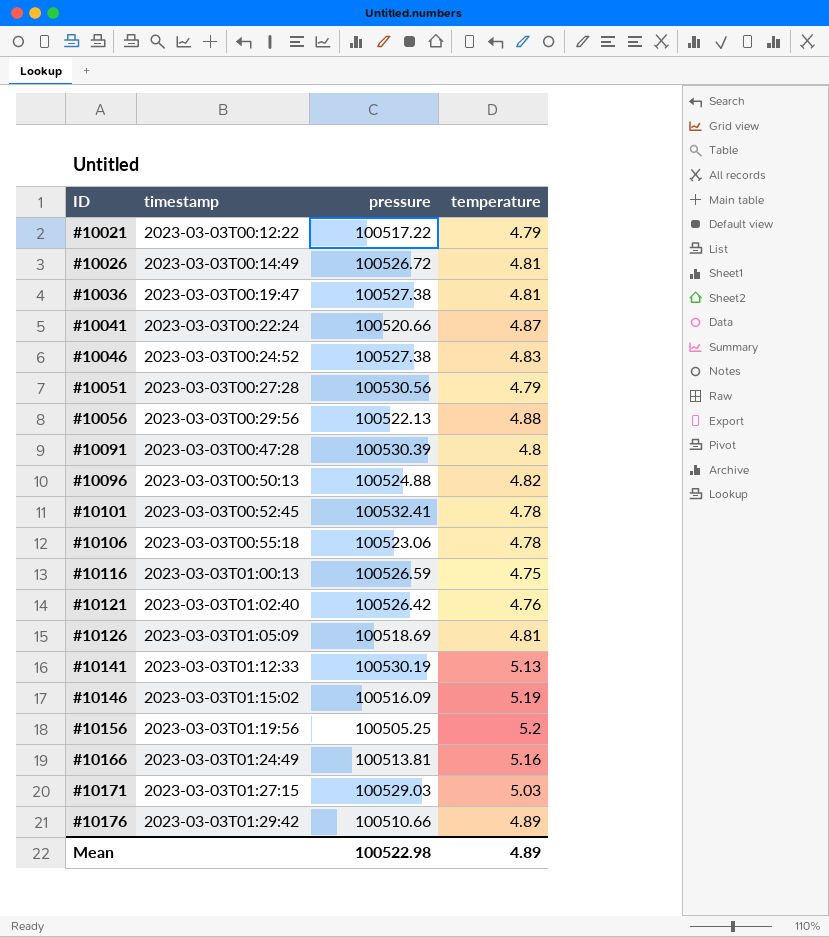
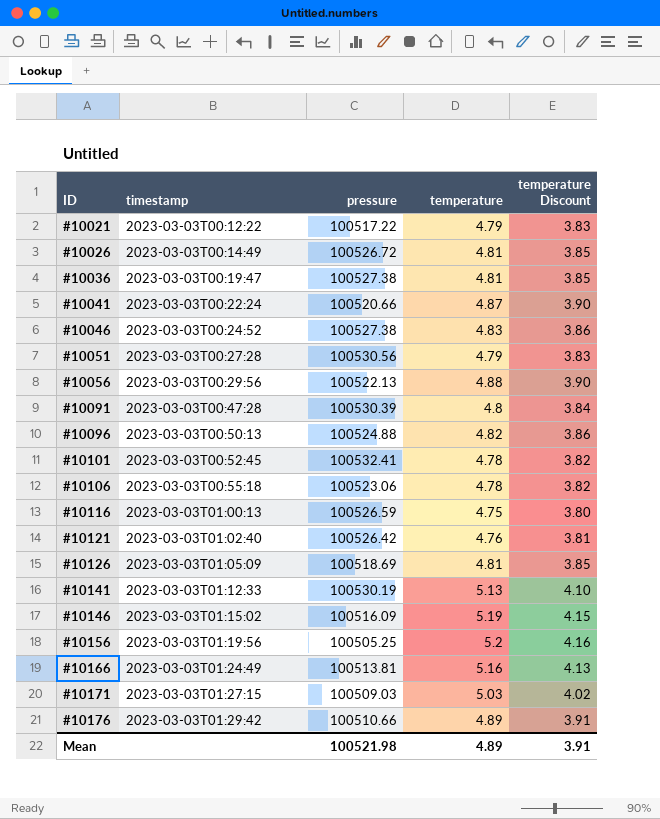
column temperature Discount | formula: none -> [temperature] * 0.8
#10171 | pressure: 100529.03 -> 100509.03
Mean | pressure: 100522.98 -> 100521.98

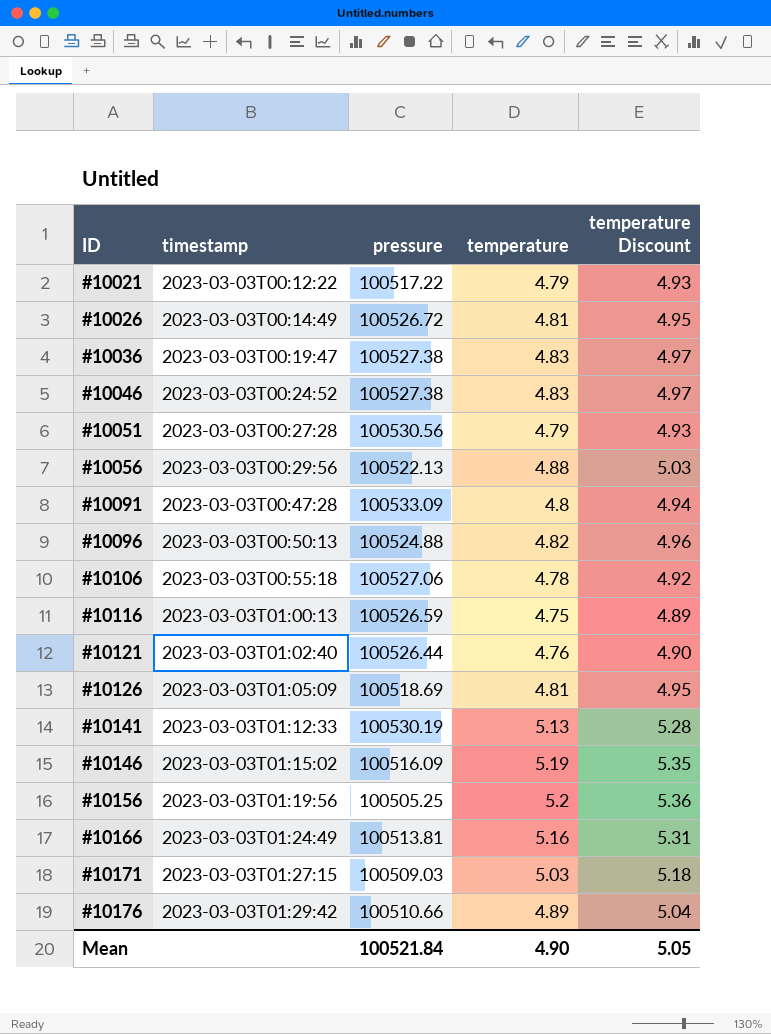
column temperature Discount | formula: [temperature] * 0.8 -> [temperature] * 1.03
row #10041: 2023-03-03T00:22:24 | 100520.66 | 4.87 | 3.90 -> none
row #10101: 2023-03-03T00:52:45 | 100532.41 | 4.78 | 3.82 -> none
#10036 | temperature: 4.81 -> 4.83
#10091 | pressure: 100530.39 -> 100533.09
#10106 | pressure: 100523.06 -> 100527.06
#10121 | pressure: 100526.42 -> 100526.44
Mean | pressure: 100521.98 -> 100521.84
Mean | temperature: 4.89 -> 4.90
Mean | temperature Discount: 3.91 -> 5.05

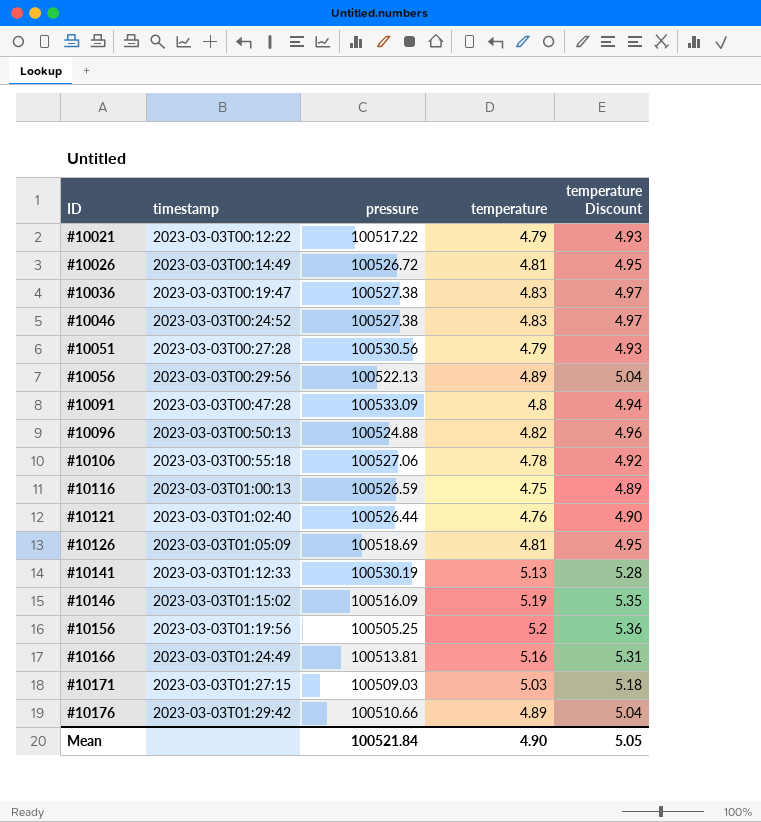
#10056 | temperature: 4.88 -> 4.89
#10056 | temperature Discount: 5.03 -> 5.04

